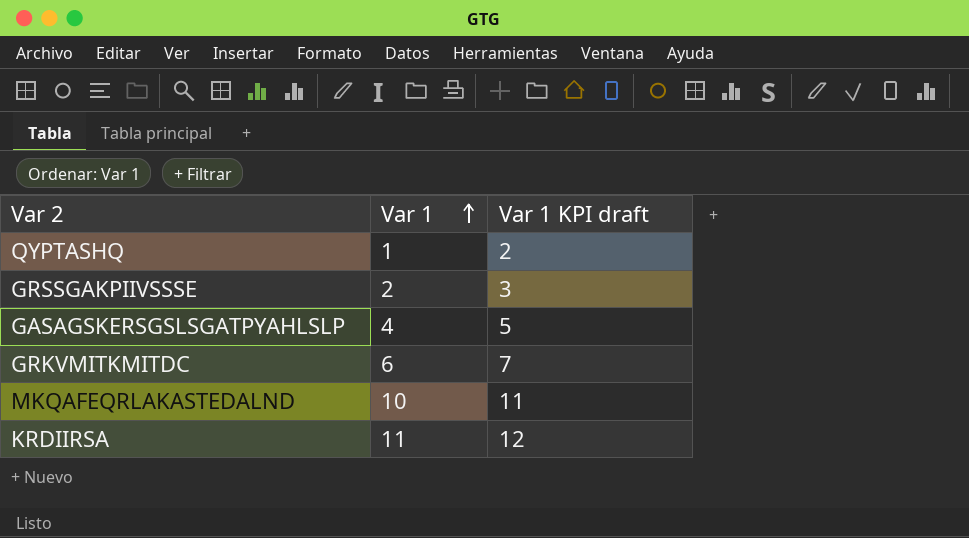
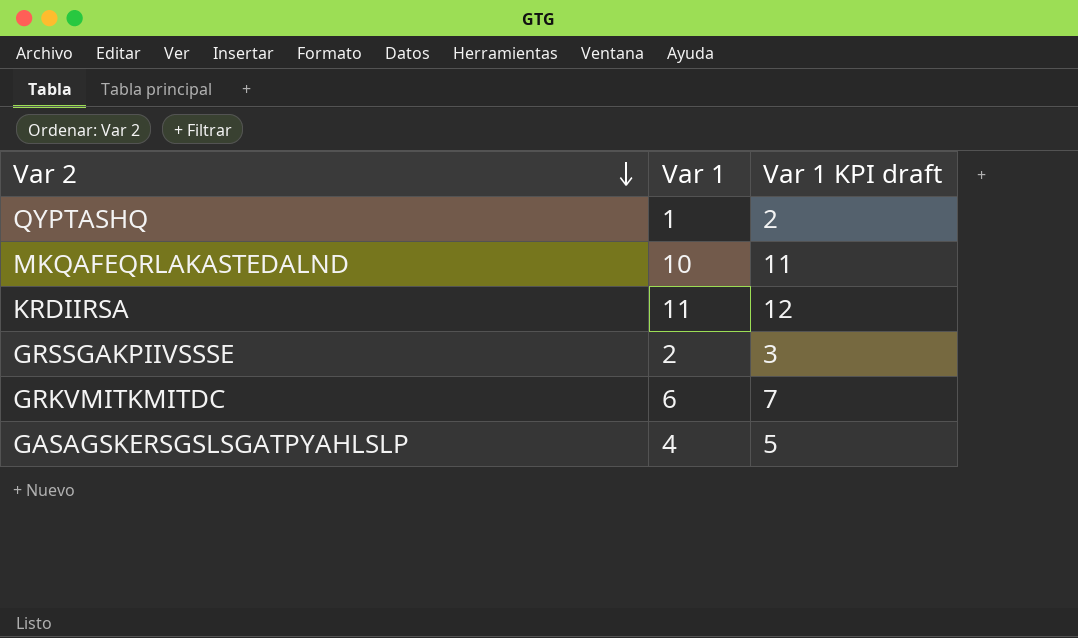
row order: Var 1 ascending -> Var 2 descending

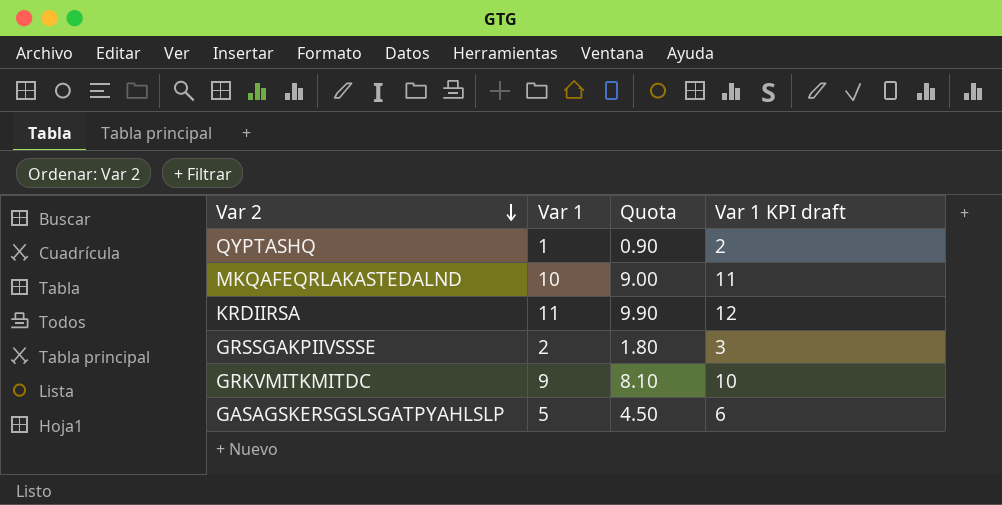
column Quota | formula: none -> [Var 1] * 0.9
GRKVMITKMITDC | Var 1: 6 -> 9
GRKVMITKMITDC | Var 1 KPI draft: 7 -> 10
GASAGSKERSGSLSGATPYAHLSLP | Var 1: 4 -> 5
GASAGSKERSGSLSGATPYAHLSLP | Var 1 KPI draft: 5 -> 6

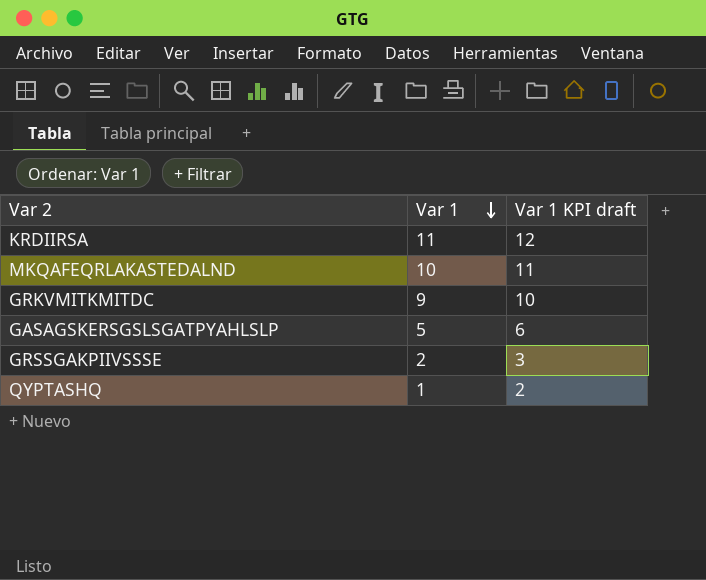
row order: Var 2 descending -> Var 1 descending
column Quota | formula: [Var 1] * 0.9 -> none

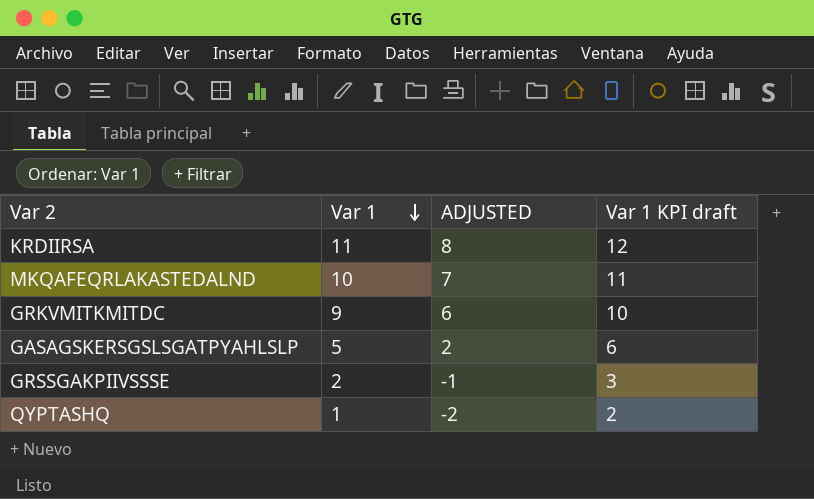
column ADJUSTED | formula: none -> [Var 1] - 3

